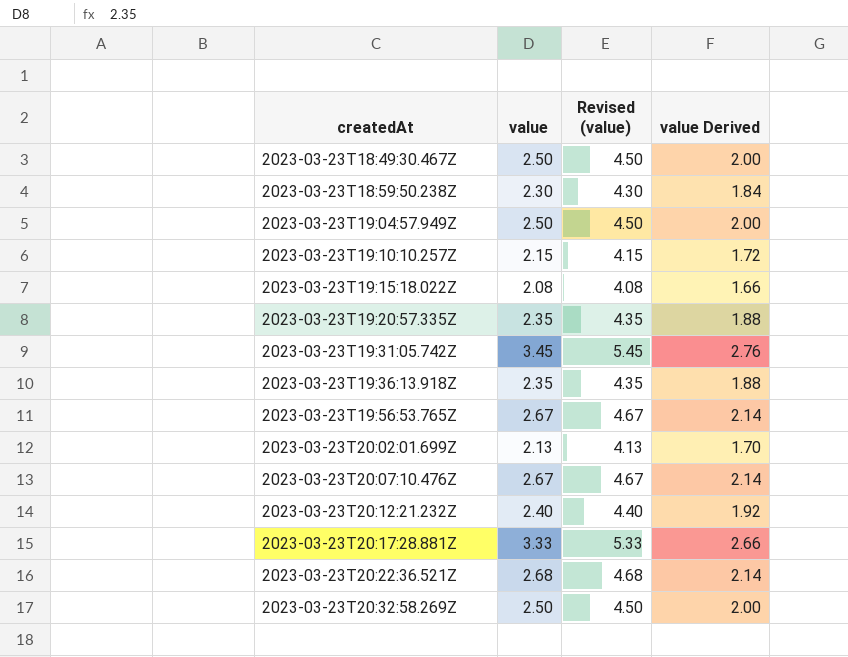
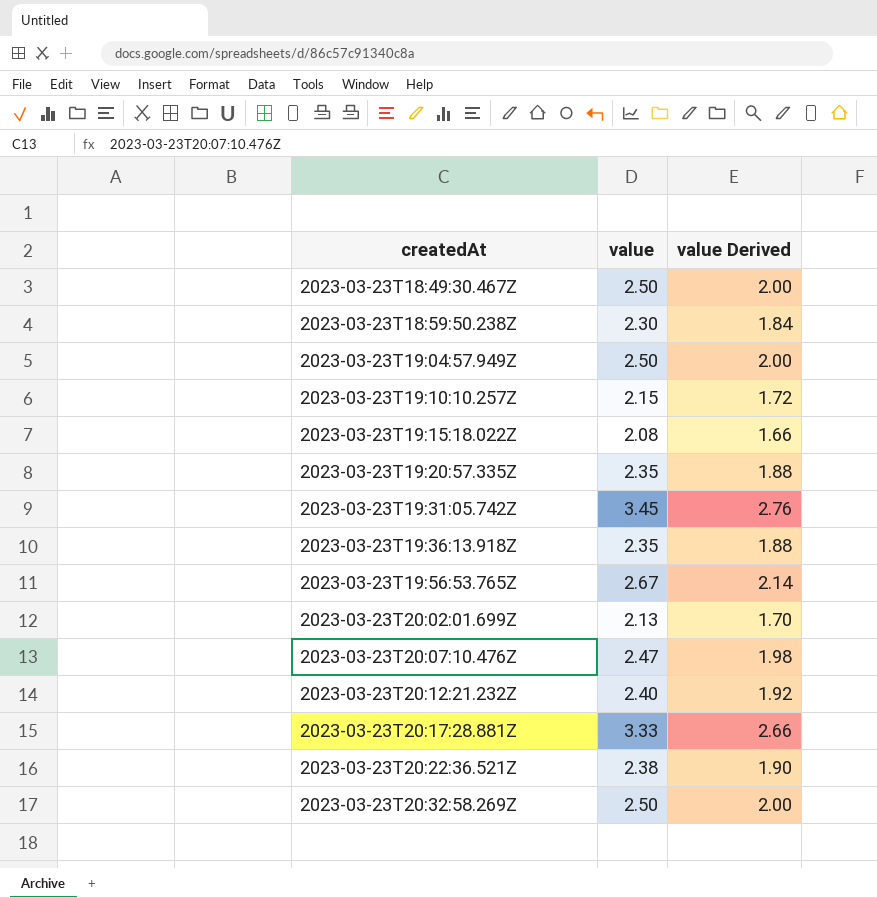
column Revised (value) | formula: [value] + 2 -> none
2023-03-23T20:07:10.476Z | value: 2.67 -> 2.47
2023-03-23T20:07:10.476Z | value Derived: 2.14 -> 1.98
2023-03-23T20:22:36.521Z | value: 2.68 -> 2.38
2023-03-23T20:22:36.521Z | value Derived: 2.14 -> 1.90

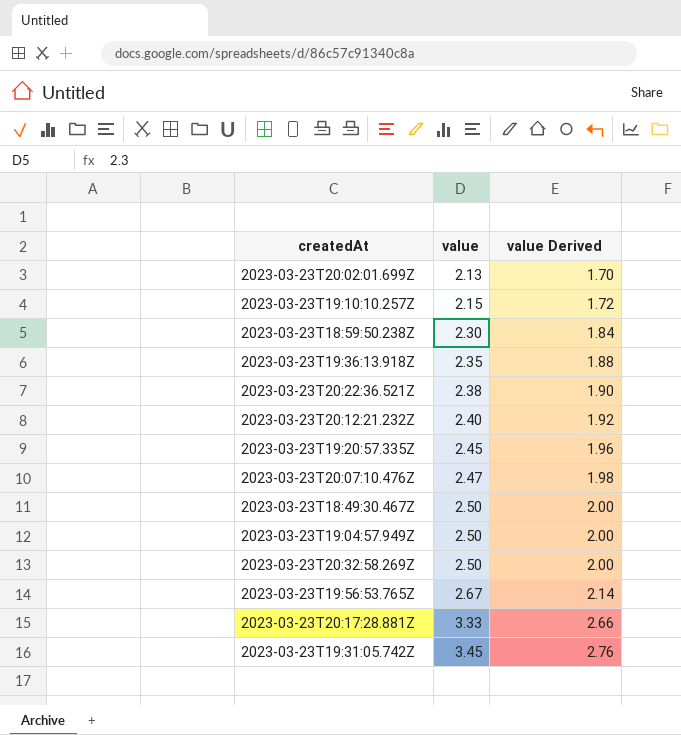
row order: createdAt ascending -> value ascending
row 2023-03-23T19:15:18.022Z: 2.08 | 1.66 -> none
2023-03-23T19:20:57.335Z | value: 2.35 -> 2.45
2023-03-23T19:20:57.335Z | value Derived: 1.88 -> 1.96

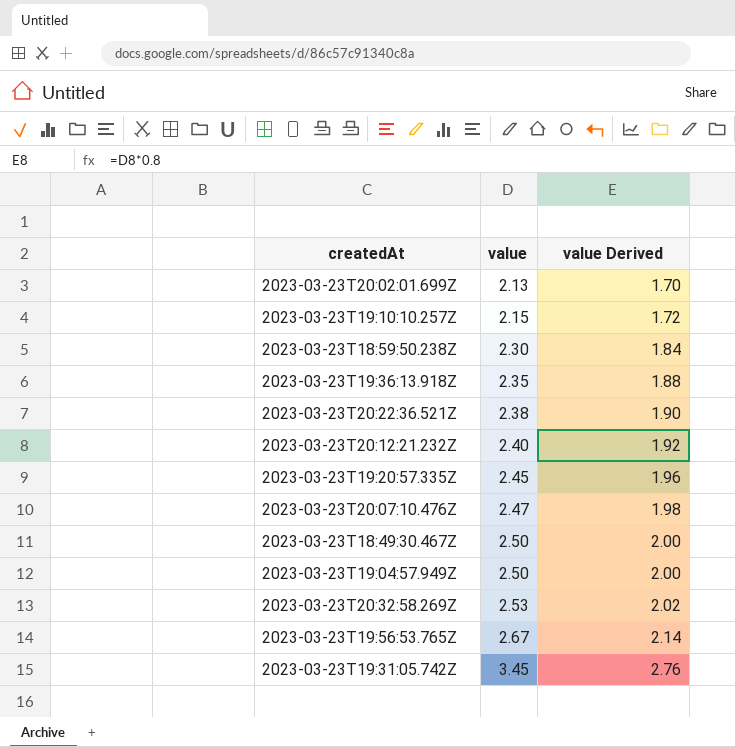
row 2023-03-23T20:17:28.881Z: 3.33 | 2.66 -> none
2023-03-23T20:32:58.269Z | value: 2.50 -> 2.53
2023-03-23T20:32:58.269Z | value Derived: 2.00 -> 2.02

